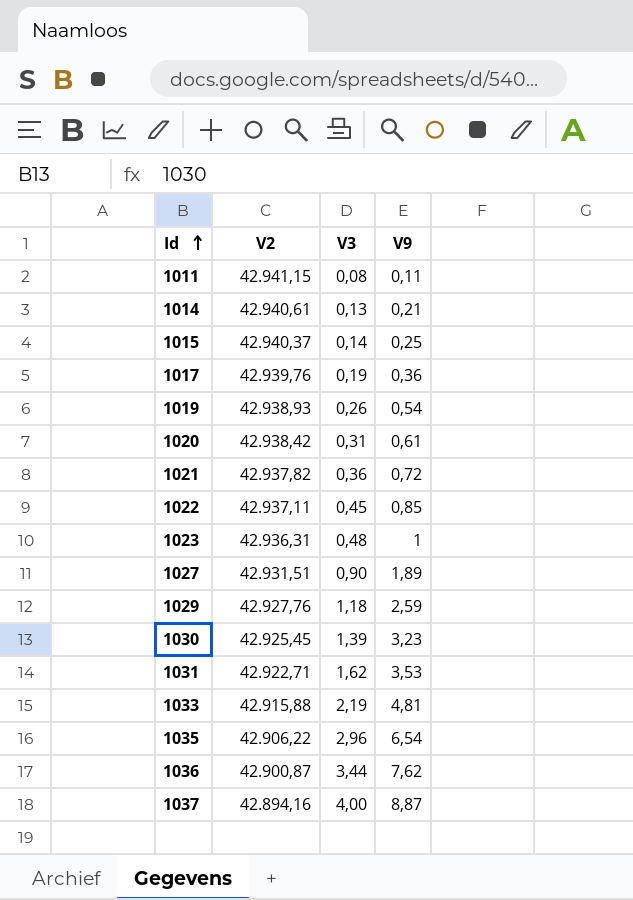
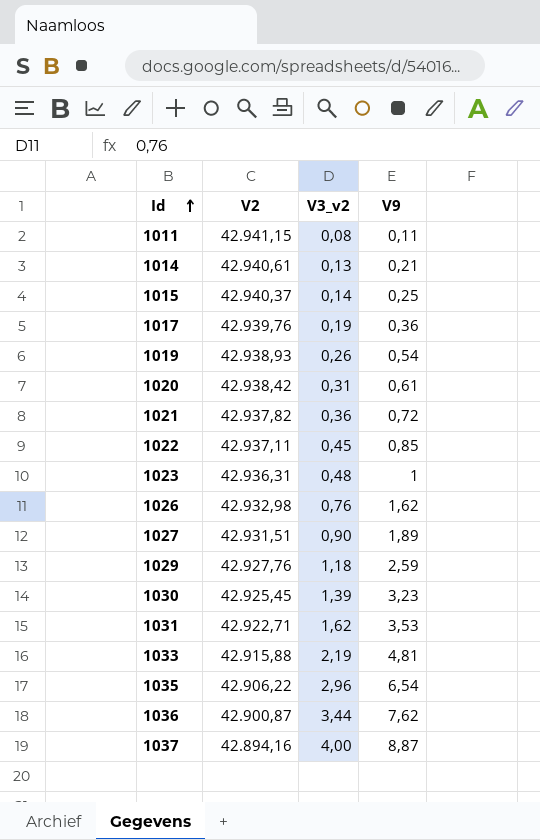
column name: V3 -> V3_v2
row 1026: none -> 42.932,98 | 0,76 | 1,62

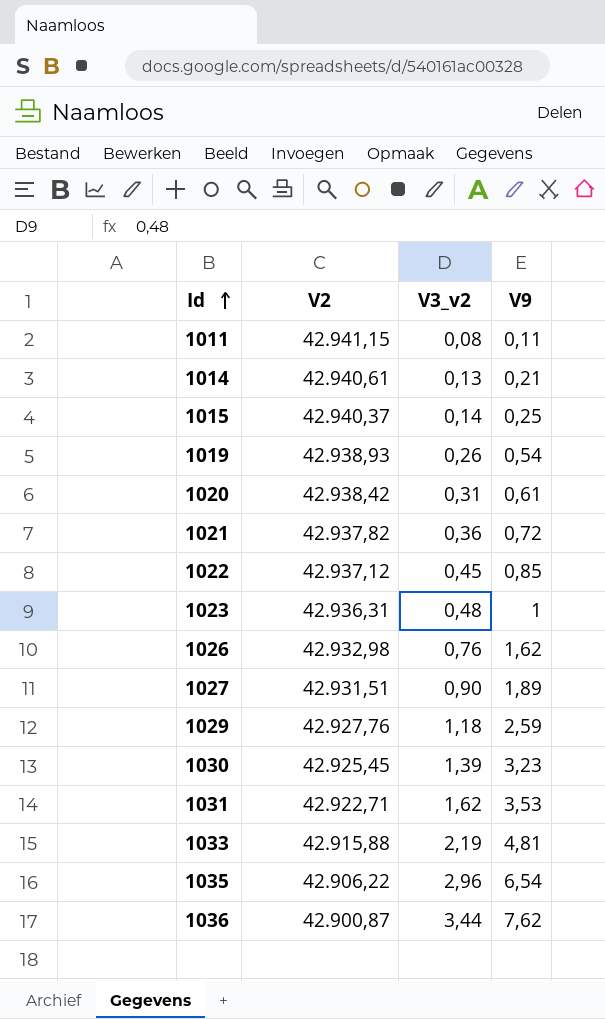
row 1017: 42.939,76 | 0,19 | 0,36 -> none
row 1037: 42.894,16 | 4,00 | 8,87 -> none
1022 | V2: 42.937,11 -> 42.937,12

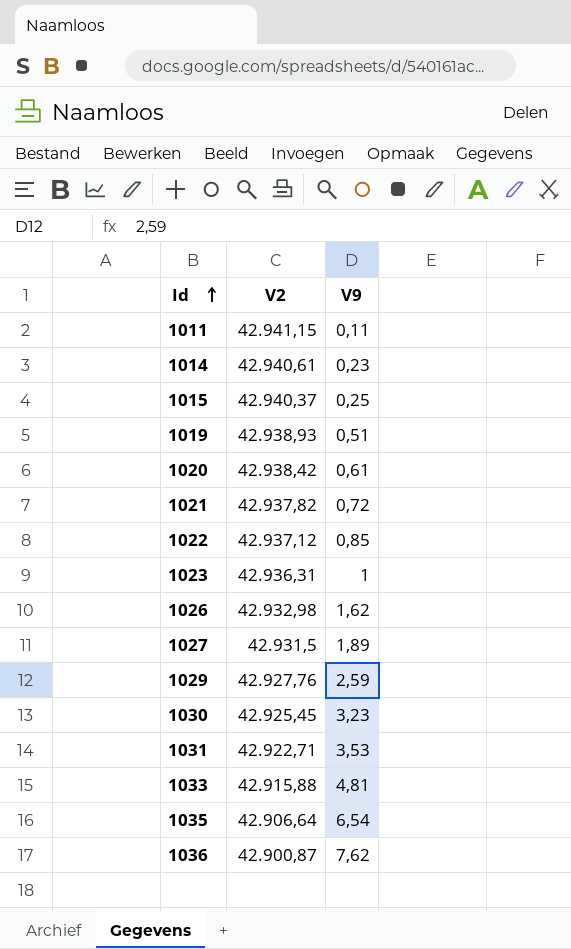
column V3_v2 | position: 3 -> none
1014 | V9: 0,21 -> 0,23
1019 | V9: 0,54 -> 0,51
1027 | V2: 42.931,51 -> 42.931,5
1035 | V2: 42.906,22 -> 42.906,64

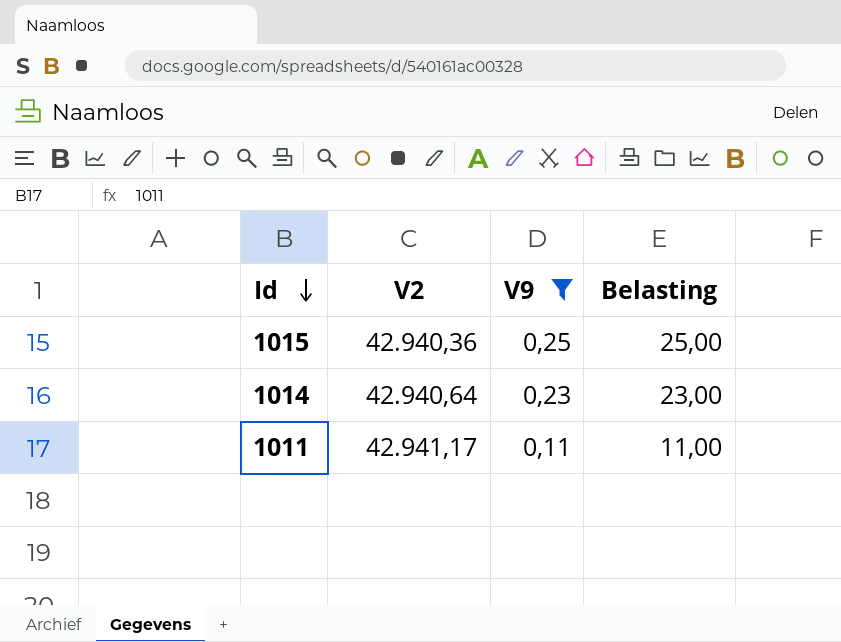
filter: none -> V9 <= 0,25
row order: Id ascending -> Id descending
column Belasting | formula: none -> [V9] * 100
1015 | V2: 42.940,37 -> 42.940,36
1014 | V2: 42.940,61 -> 42.940,64
1011 | V2: 42.941,15 -> 42.941,17

